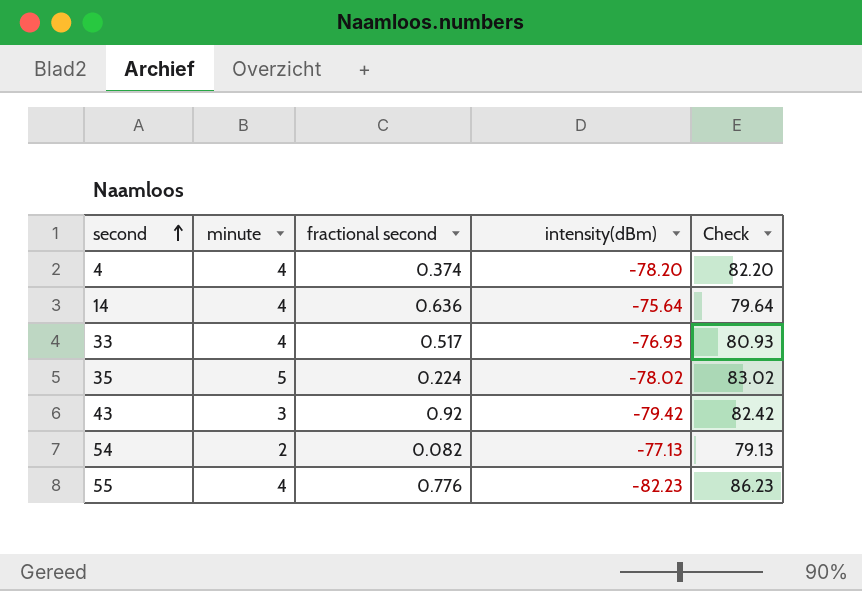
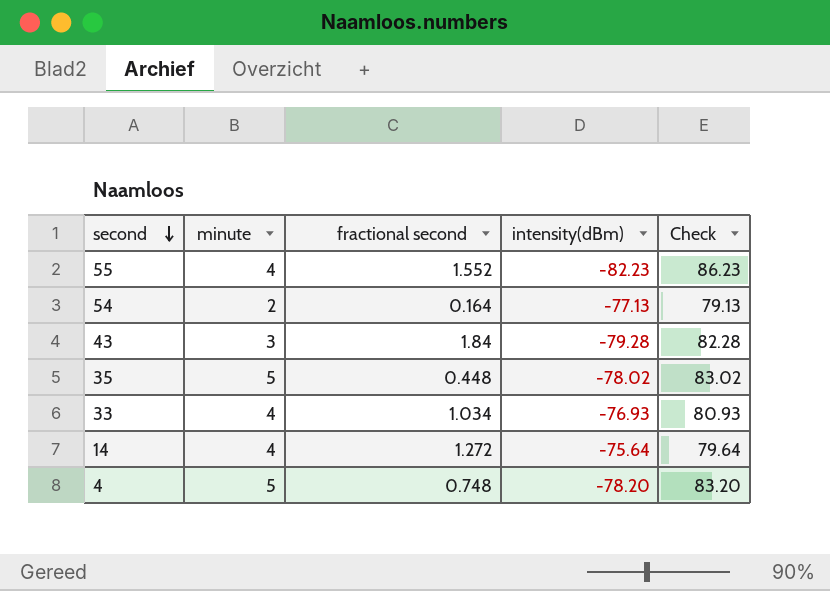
row order: second ascending -> second descending
55 | fractional second: 0.776 -> 1.552
54 | fractional second: 0.082 -> 0.164
43 | fractional second: 0.92 -> 1.84
43 | intensity(dBm): -79.42 -> -79.28
43 | Check: 82.42 -> 82.28
35 | fractional second: 0.224 -> 0.448
33 | fractional second: 0.517 -> 1.034
14 | fractional second: 0.636 -> 1.272
4 | minute: 4 -> 5
4 | fractional second: 0.374 -> 0.748
4 | Check: 82.20 -> 83.20

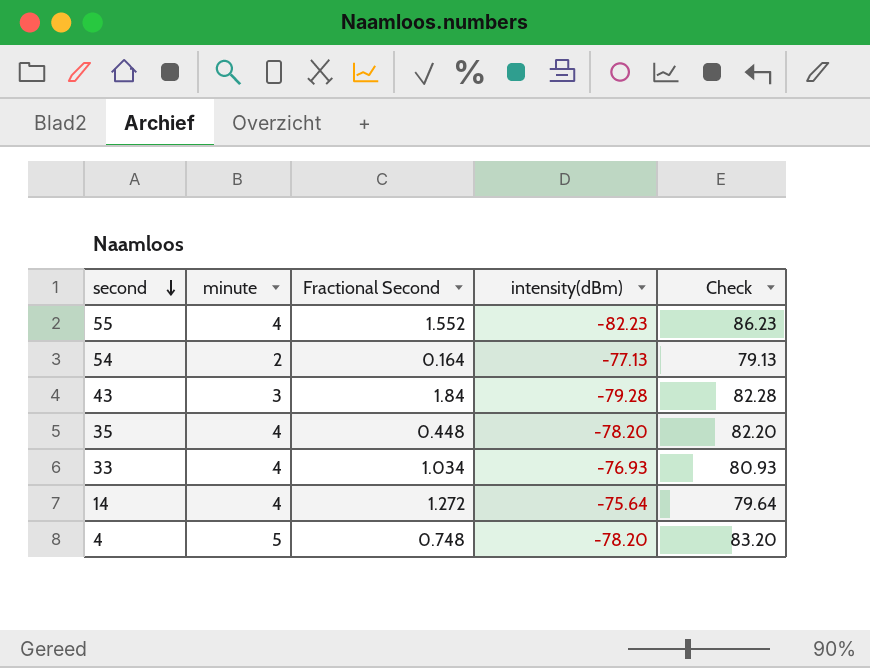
column name: fractional second -> Fractional Second
35 | minute: 5 -> 4
35 | intensity(dBm): -78.02 -> -78.20
35 | Check: 83.02 -> 82.20

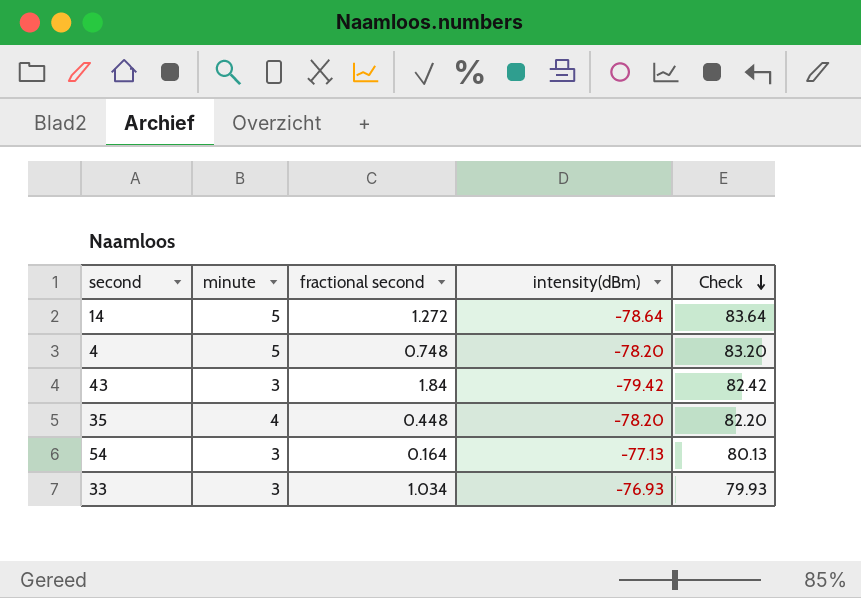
row order: second descending -> Check descending
column name: Fractional Second -> fractional second
row 55: 4 | 1.552 | -82.23 | 86.23 -> none
14 | minute: 4 -> 5
14 | intensity(dBm): -75.64 -> -78.64
14 | Check: 79.64 -> 83.64
43 | intensity(dBm): -79.28 -> -79.42
43 | Check: 82.28 -> 82.42
54 | minute: 2 -> 3
54 | Check: 79.13 -> 80.13
33 | minute: 4 -> 3
33 | Check: 80.93 -> 79.93

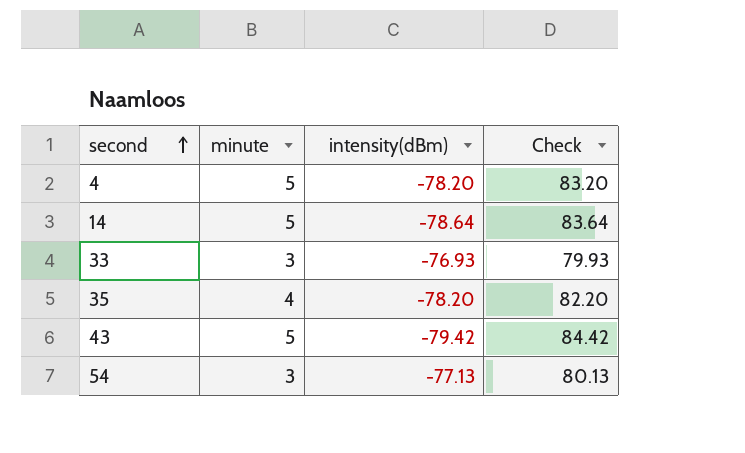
row order: Check descending -> second ascending
column fractional second | position: 3 -> none
43 | minute: 3 -> 5
43 | Check: 82.42 -> 84.42

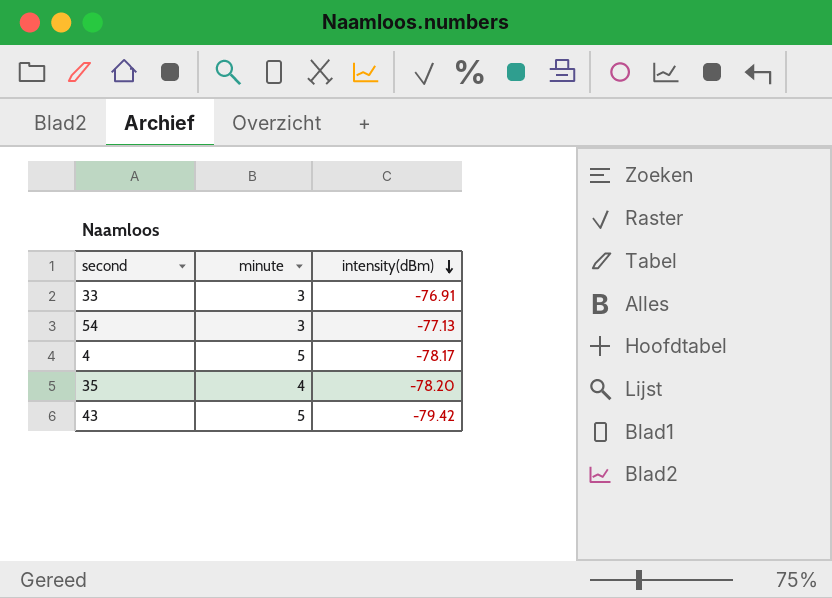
row order: second ascending -> intensity(dBm) descending
column Check | formula: [minute] - [intensity(dBm)] -> none
row 14: 5 | -78.64 | 83.64 -> none
33 | intensity(dBm): -76.93 -> -76.91
4 | intensity(dBm): -78.20 -> -78.17

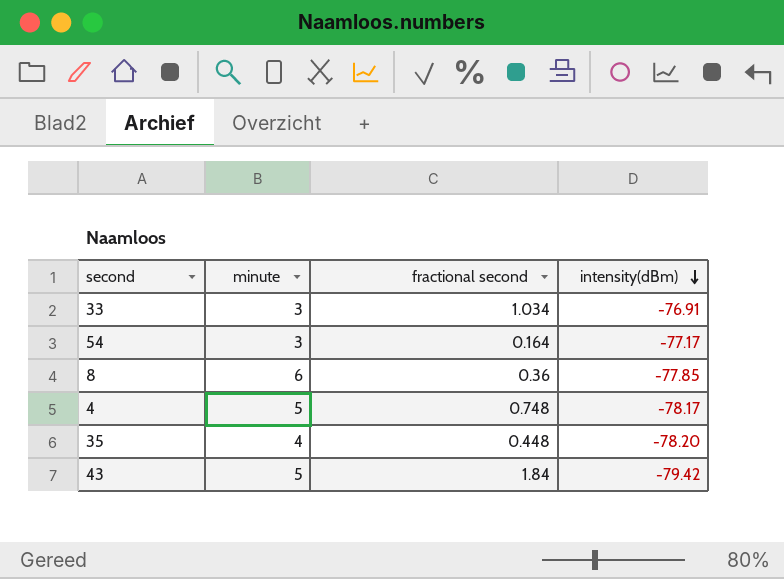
column fractional second | position: none -> 3
54 | intensity(dBm): -77.13 -> -77.17
row 8: none -> 6 | 0.36 | -77.85

